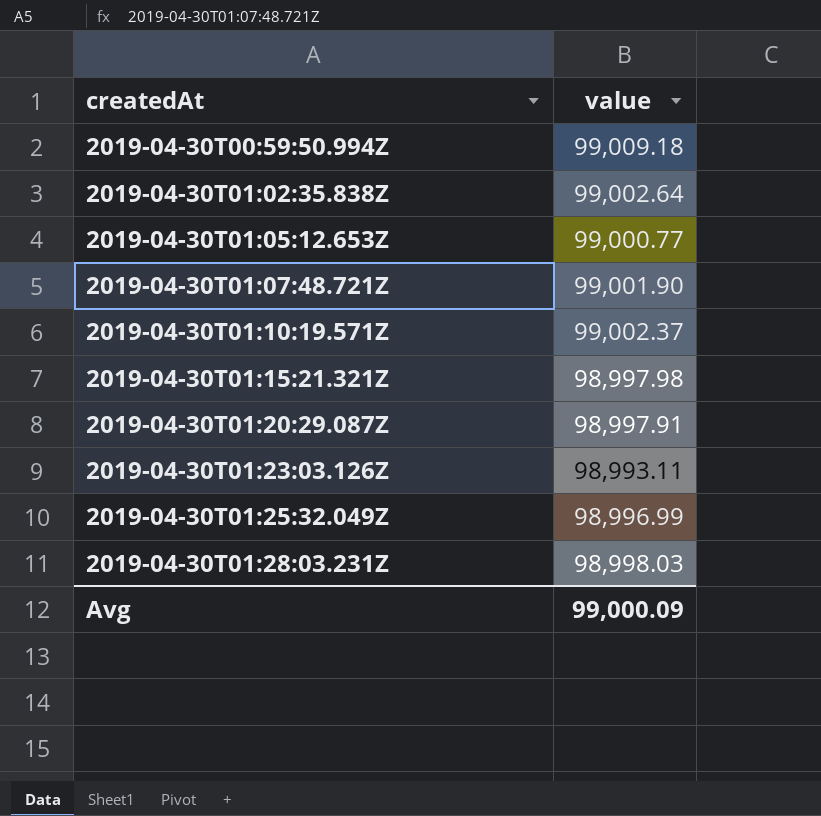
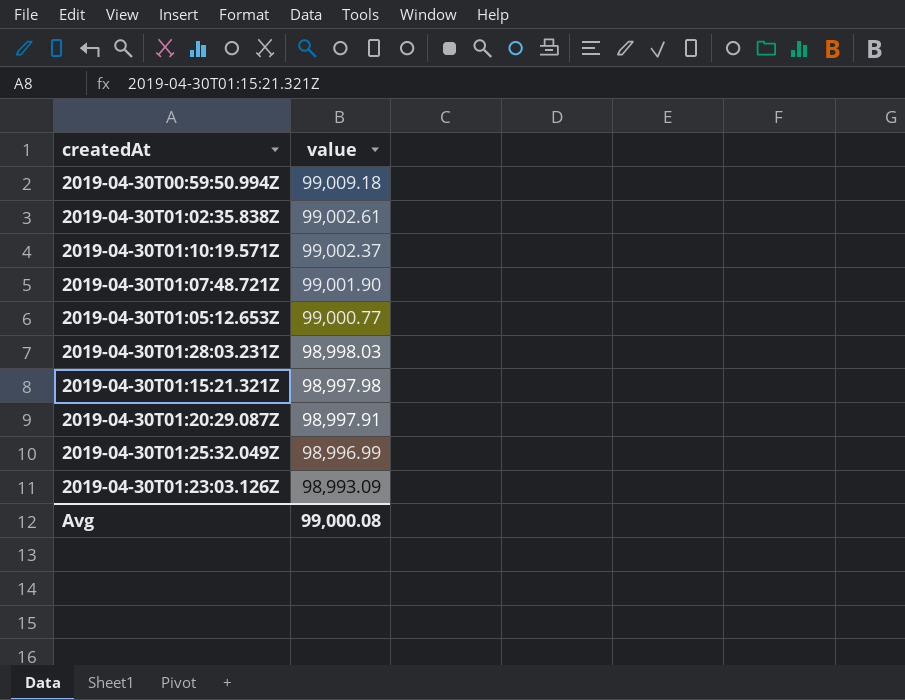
row order: createdAt ascending -> value descending
2019-04-30T01:02:35.838Z | value: 99,002.64 -> 99,002.61
2019-04-30T01:23:03.126Z | value: 98,993.11 -> 98,993.09
Avg | value: 99,000.09 -> 99,000.08

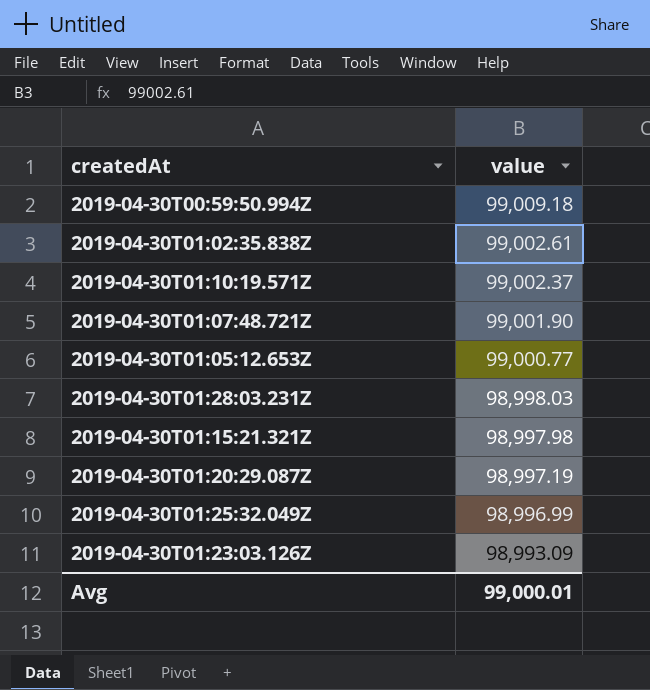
2019-04-30T01:20:29.087Z | value: 98,997.91 -> 98,997.19
Avg | value: 99,000.08 -> 99,000.01

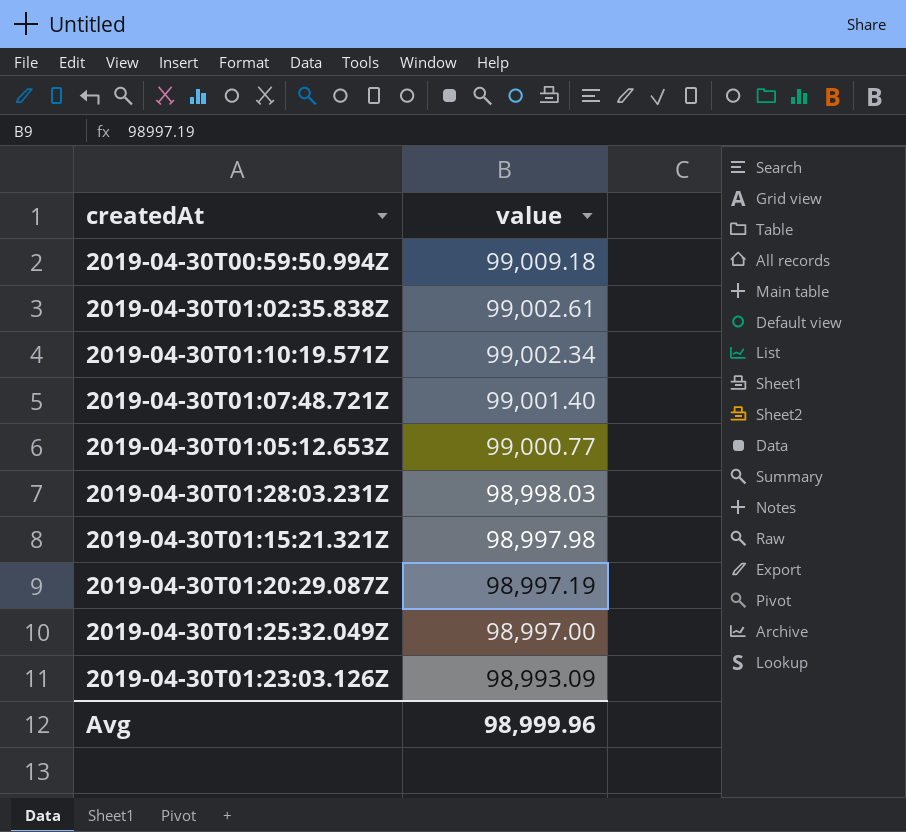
2019-04-30T01:10:19.571Z | value: 99,002.37 -> 99,002.34
2019-04-30T01:07:48.721Z | value: 99,001.90 -> 99,001.40
2019-04-30T01:25:32.049Z | value: 98,996.99 -> 98,997.00
Avg | value: 99,000.01 -> 98,999.96

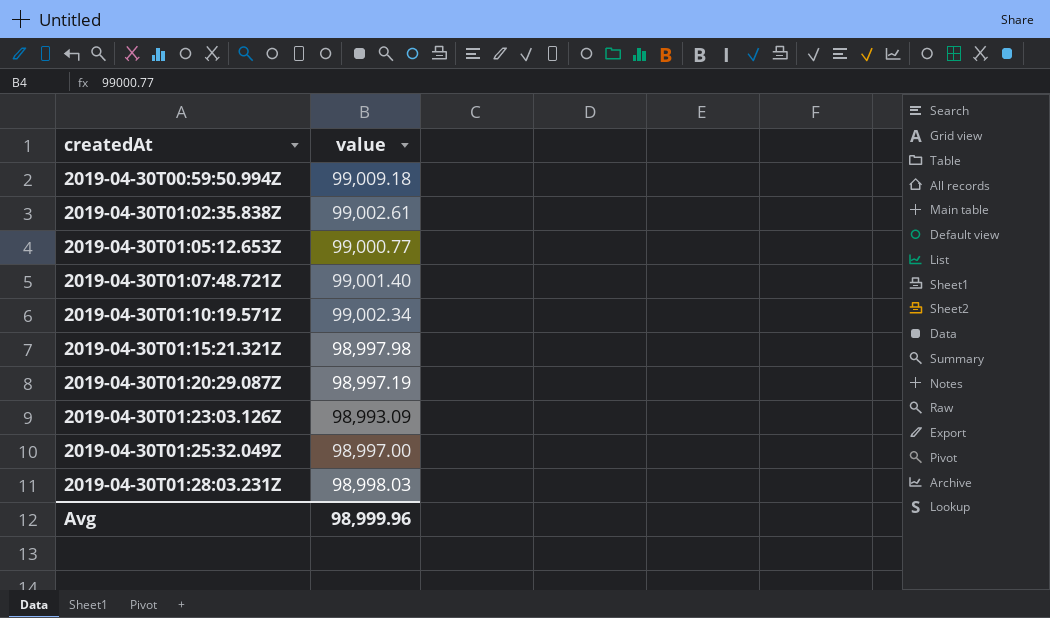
row order: value descending -> createdAt ascending

